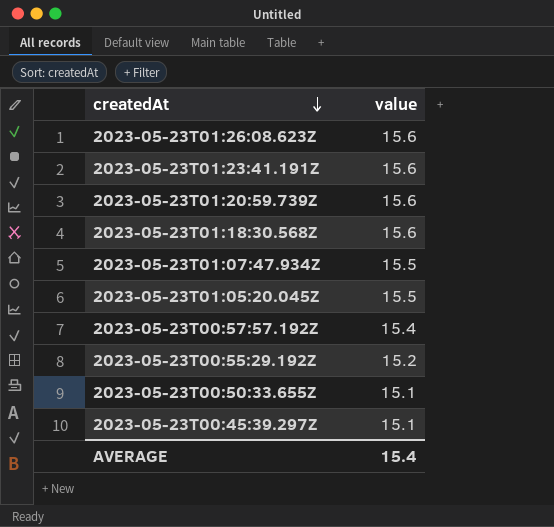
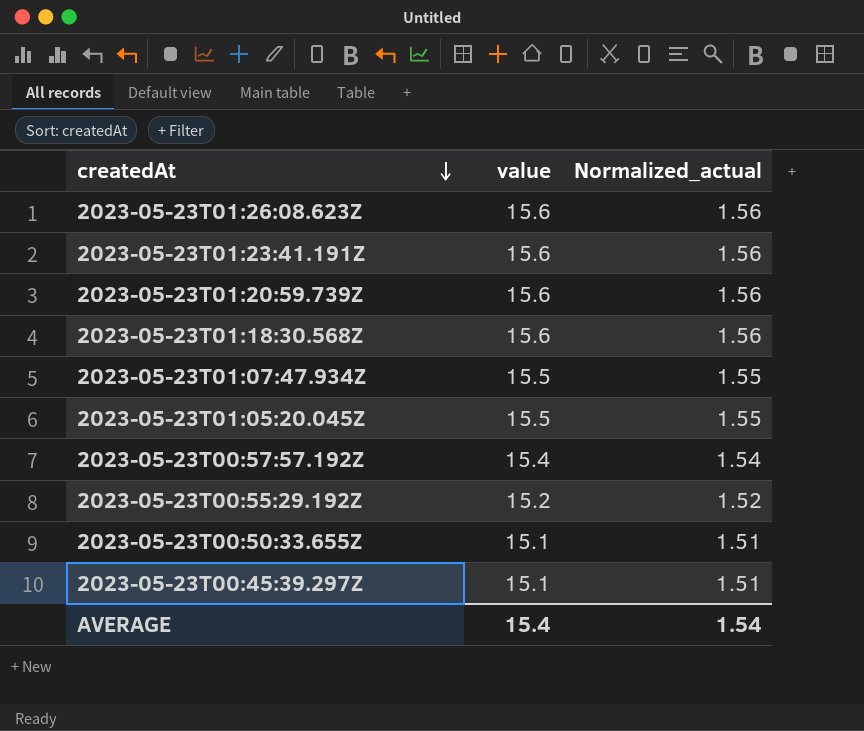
column Normalized_actual | formula: none -> [value] * 0.1

